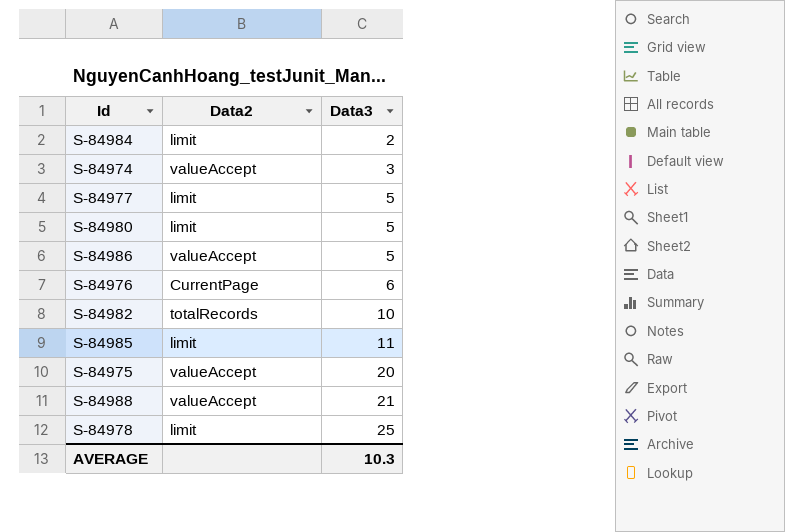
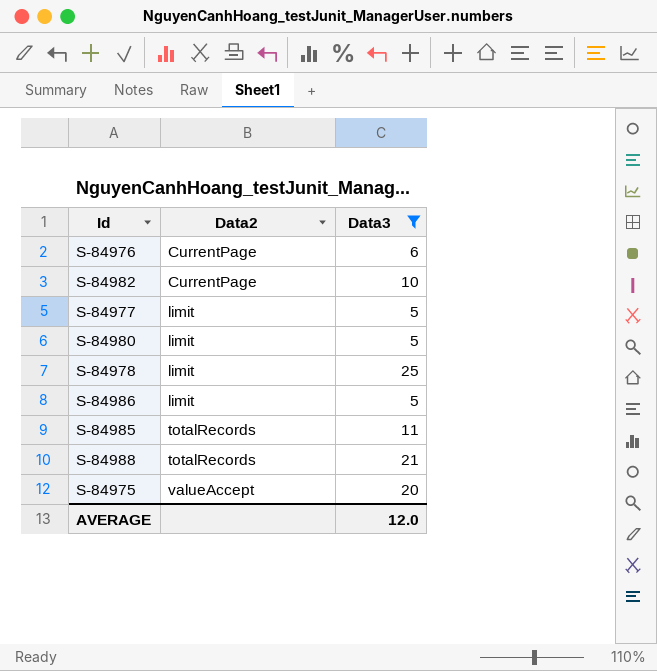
filter: none -> Data3 >= 5
row order: Data3 ascending -> Data2 ascending
S-84982 | Data2: totalRecords -> CurrentPage
S-84986 | Data2: valueAccept -> limit
S-84985 | Data2: limit -> totalRecords
S-84988 | Data2: valueAccept -> totalRecords
AVERAGE | Data3: 10.3 -> 12.0

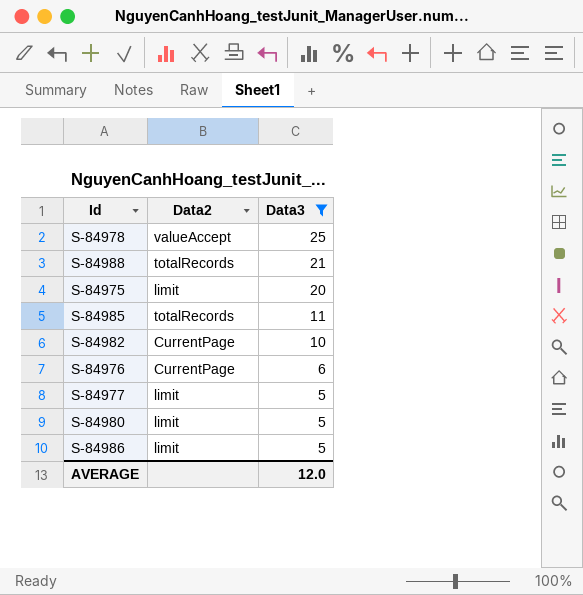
row order: Data2 ascending -> Data3 descending
S-84978 | Data2: limit -> valueAccept
S-84975 | Data2: valueAccept -> limit

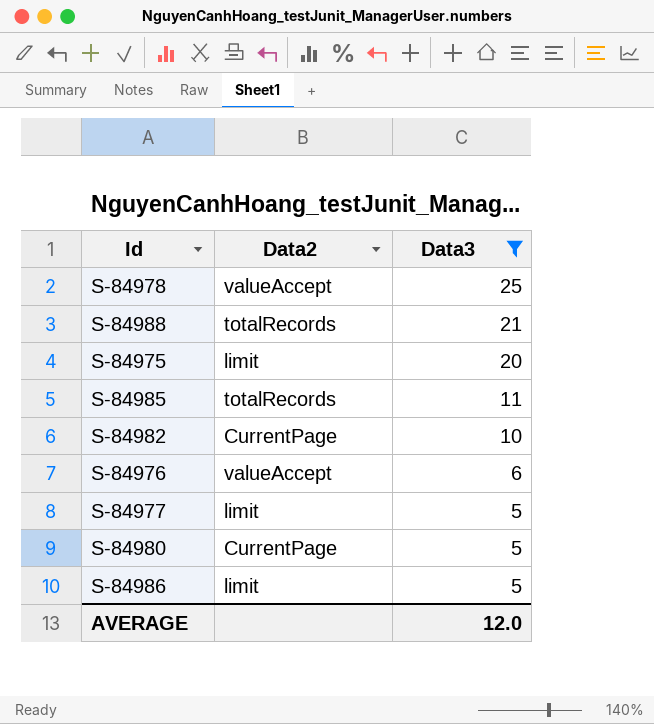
S-84976 | Data2: CurrentPage -> valueAccept
S-84980 | Data2: limit -> CurrentPage

